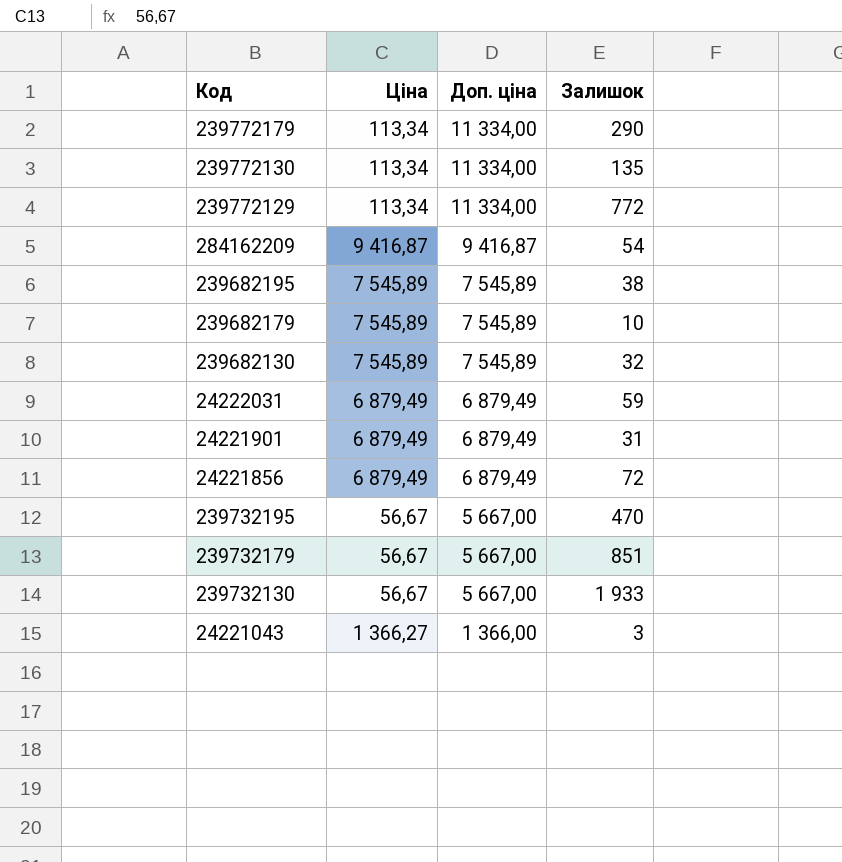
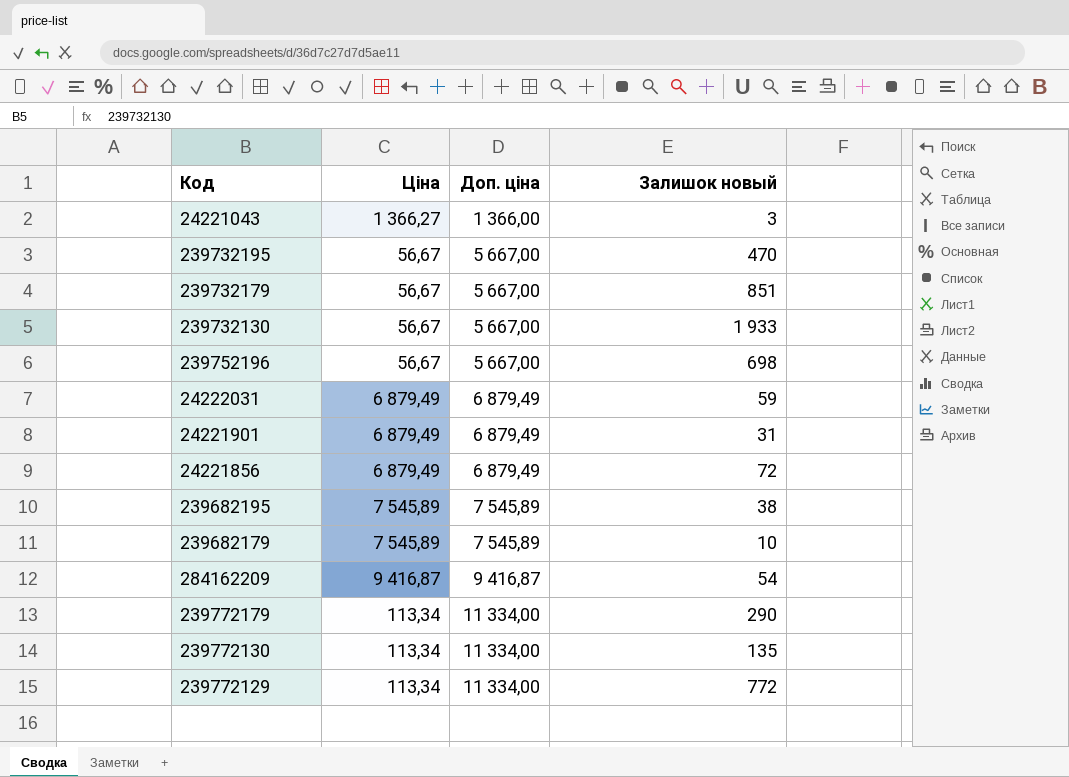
row order: Доп. ціна descending -> Доп. ціна ascending
column name: Залишок -> Залишок новый
row 239682130: 7 545,89 | 7 545,89 | 32 -> none
row 239752196: none -> 56,67 | 5 667,00 | 698

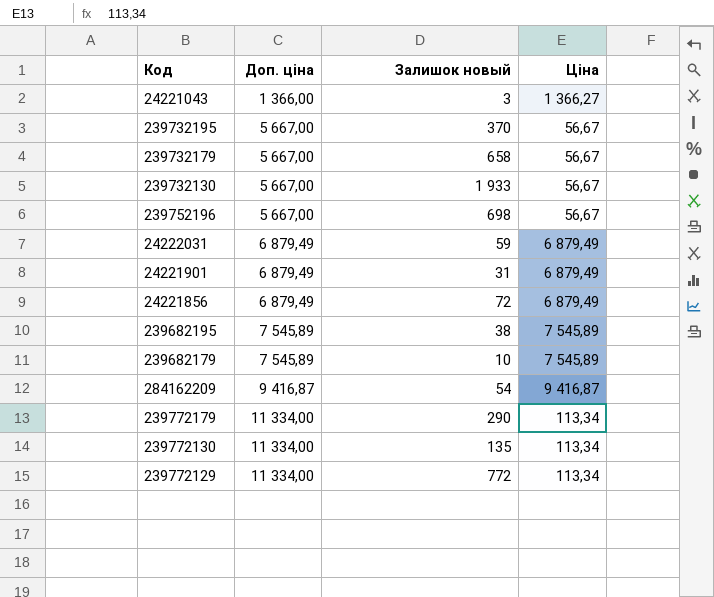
column Ціна | position: 2 -> 4
239732195 | Залишок новый: 470 -> 370
239732179 | Залишок новый: 851 -> 658

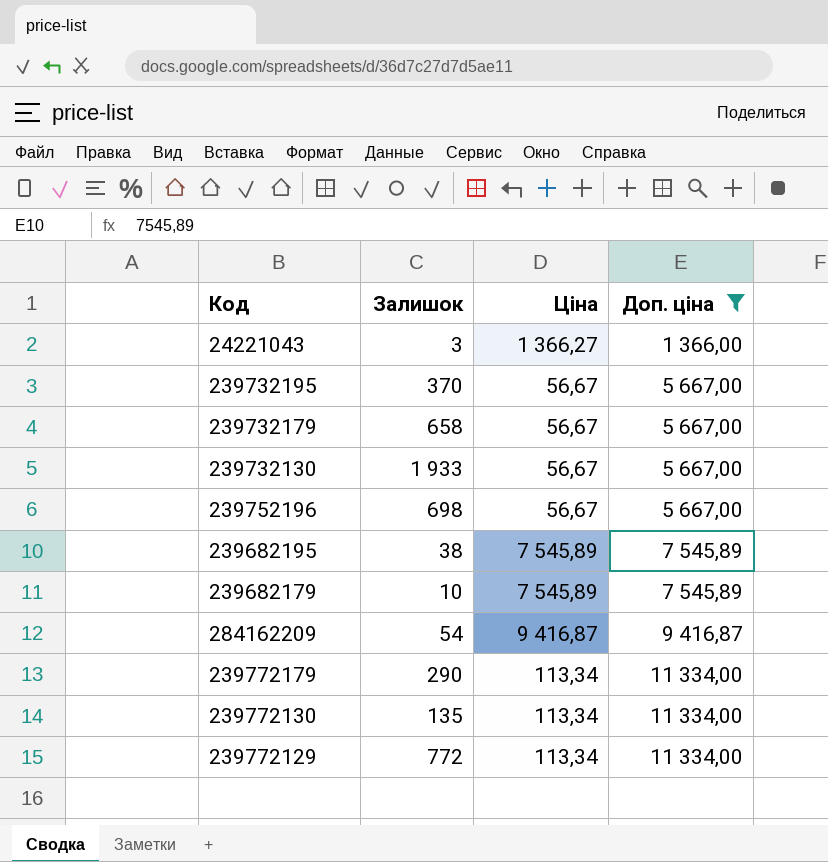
filter: none -> Доп. ціна != 6 879,49
column name: Залишок новый -> Залишок
column Доп. ціна | position: 2 -> 4

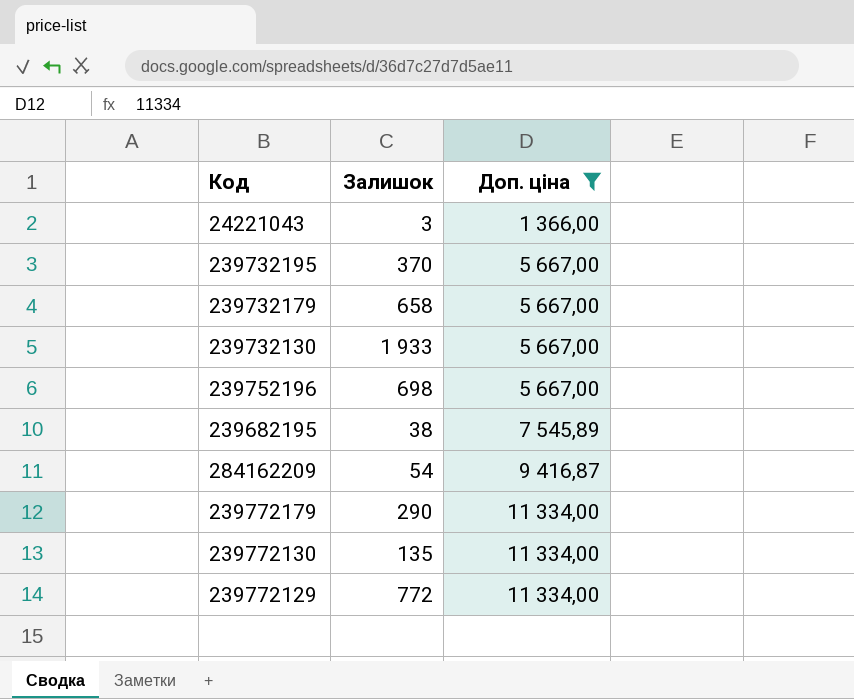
column Ціна | position: 3 -> none
row 239682179: 10 | 7 545,89 | 7 545,89 -> none

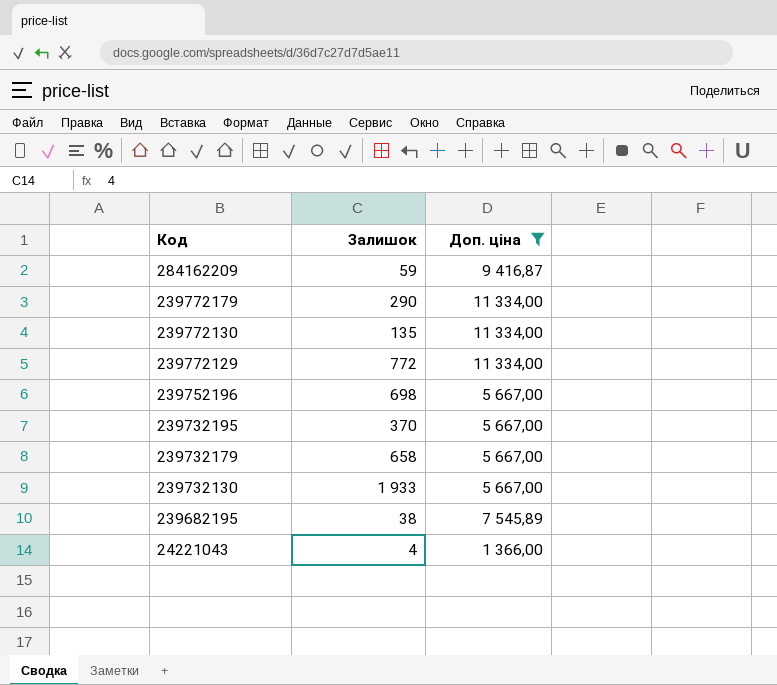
row order: Доп. ціна ascending -> Код descending
284162209 | Залишок: 54 -> 59
24221043 | Залишок: 3 -> 4

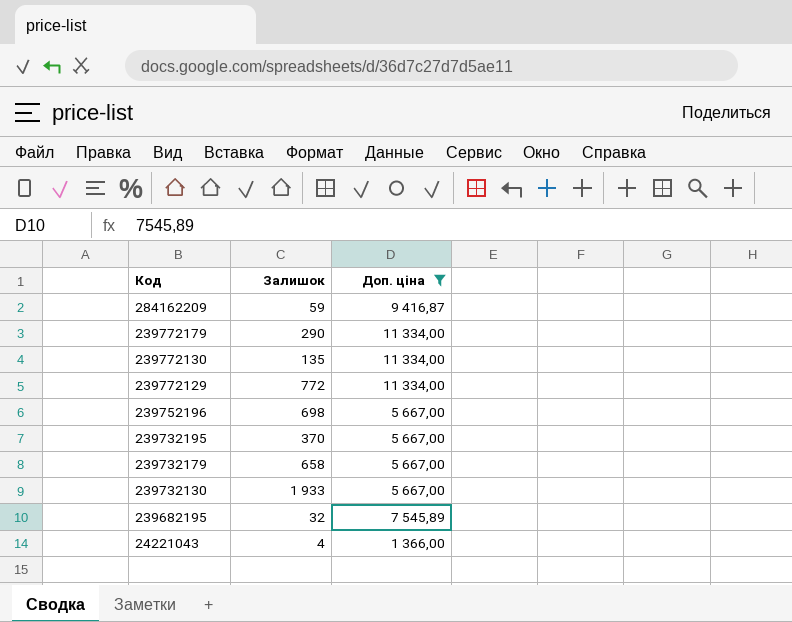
239682195 | Залишок: 38 -> 32

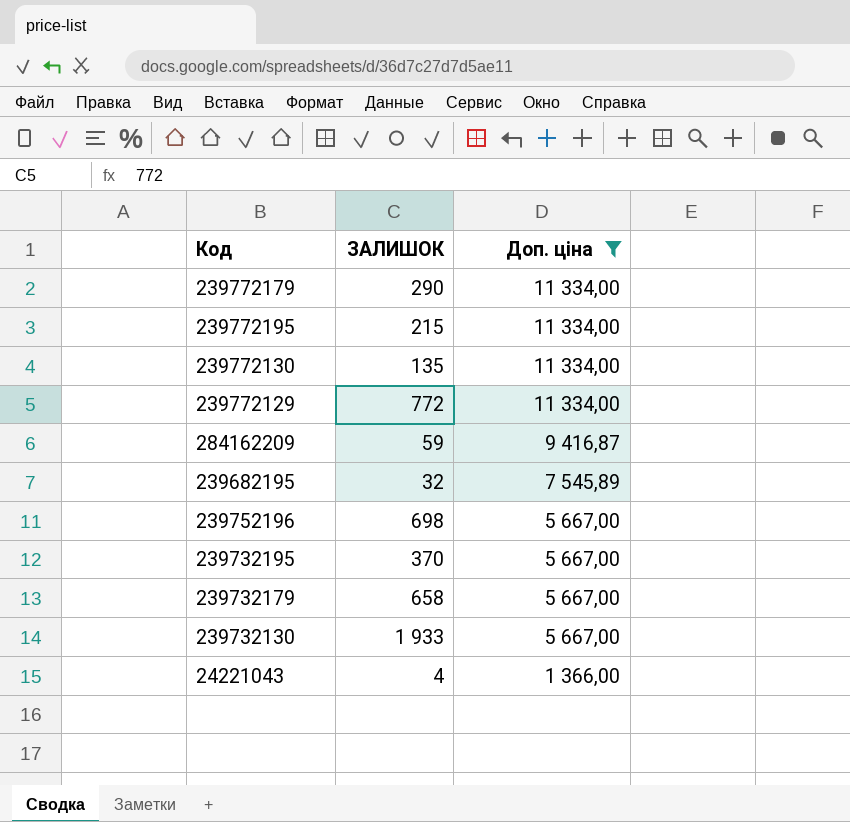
row order: Код descending -> Доп. ціна descending
column name: Залишок -> ЗАЛИШОК
row 239772195: none -> 215 | 11 334,00

